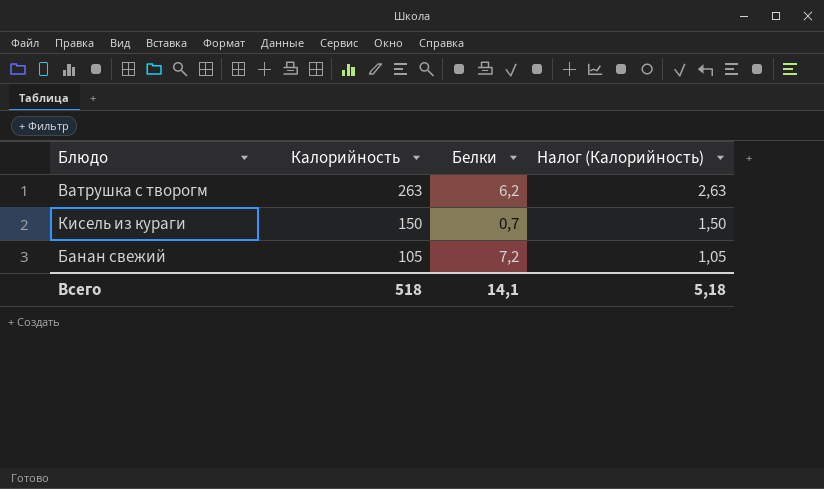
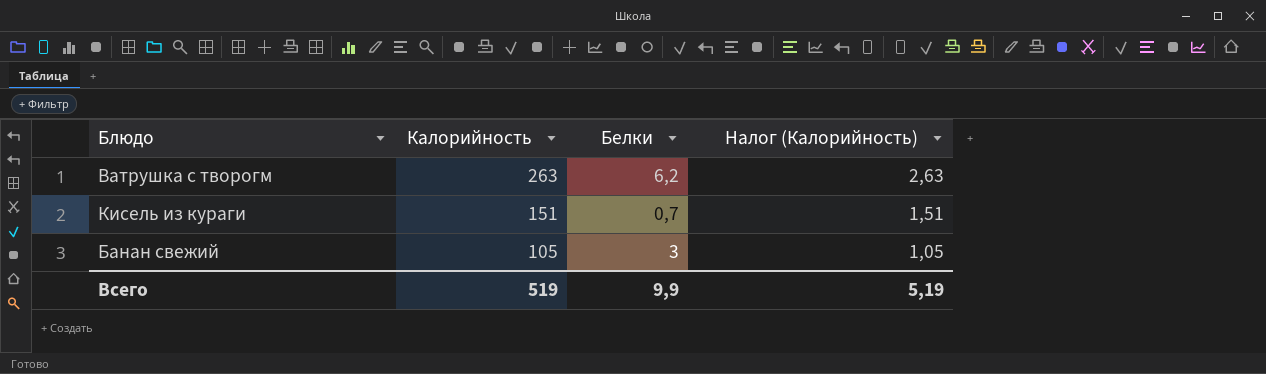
Кисель из кураги | Калорийность: 150 -> 151
Кисель из кураги | Налог (Калорийность): 1,50 -> 1,51
Банан свежий | Белки: 7,2 -> 3
Всего | Калорийность: 518 -> 519
Всего | Белки: 14,1 -> 9,9
Всего | Налог (Калорийность): 5,18 -> 5,19

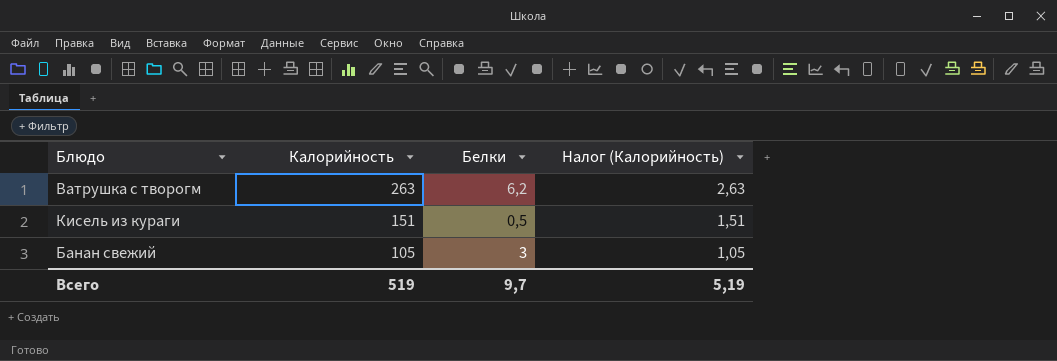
Кисель из кураги | Белки: 0,7 -> 0,5
Всего | Белки: 9,9 -> 9,7

